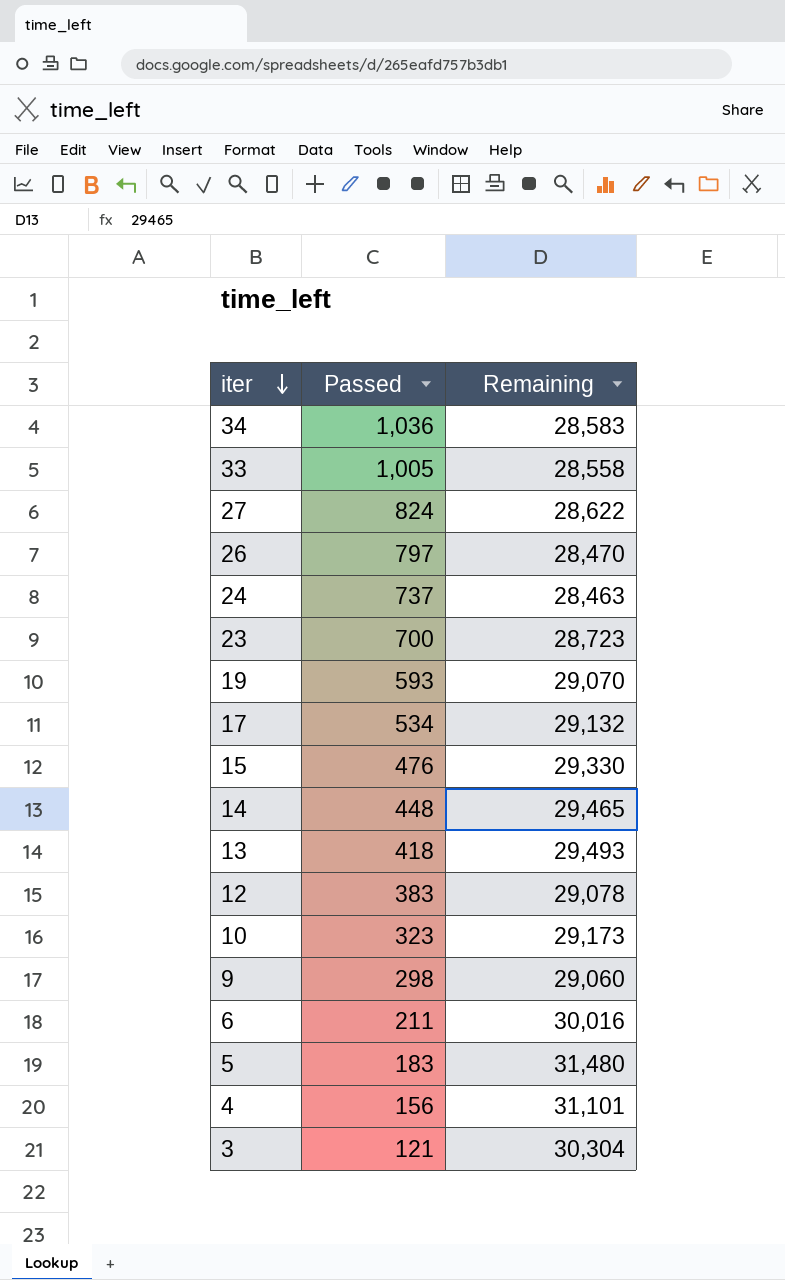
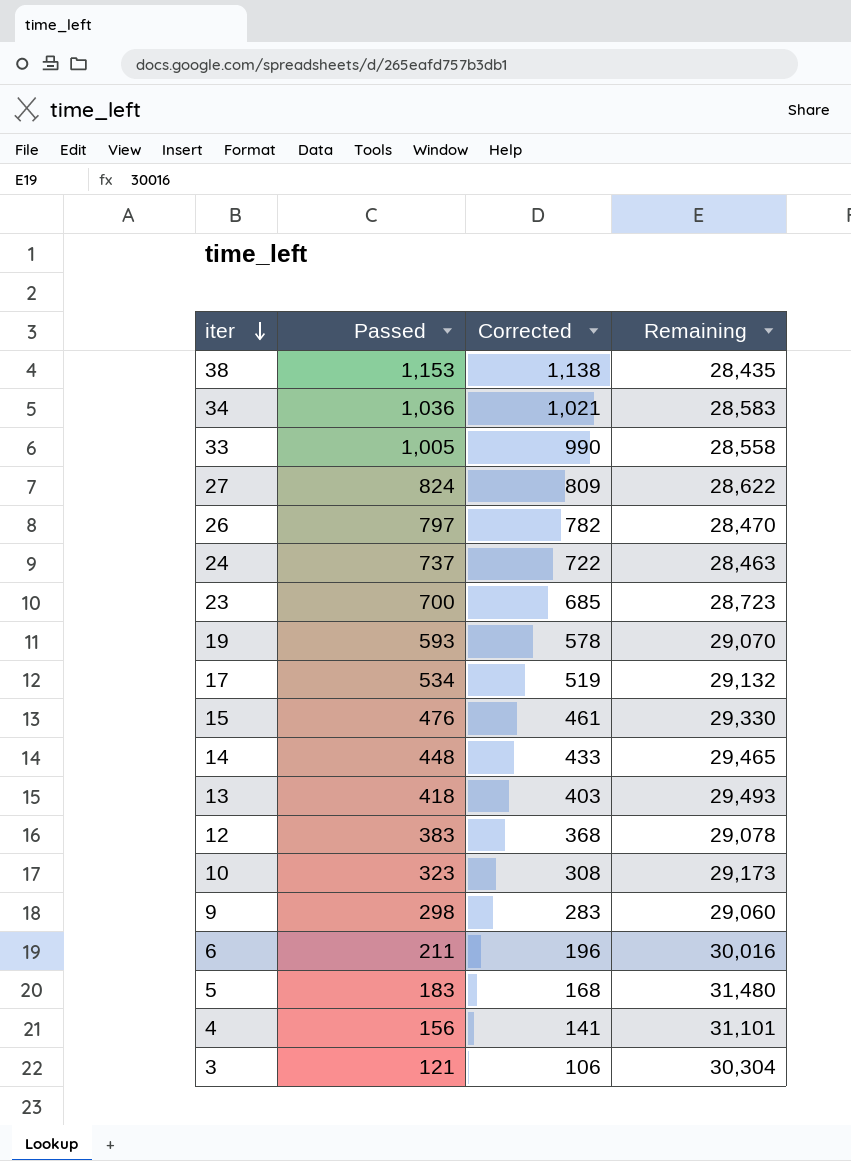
column Corrected | formula: none -> [Passed] - 15
row 38: none -> 1,153 | 1,138 | 28,435

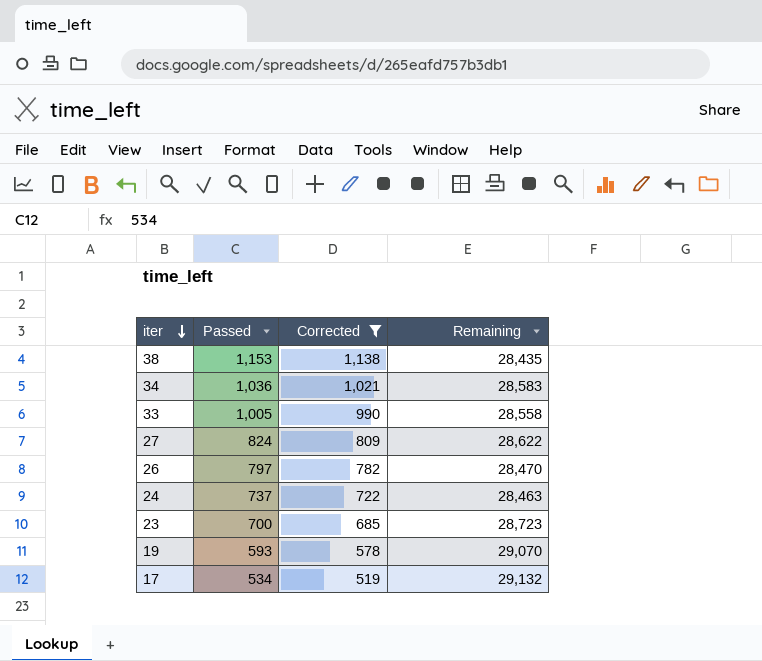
filter: none -> Corrected >= 519

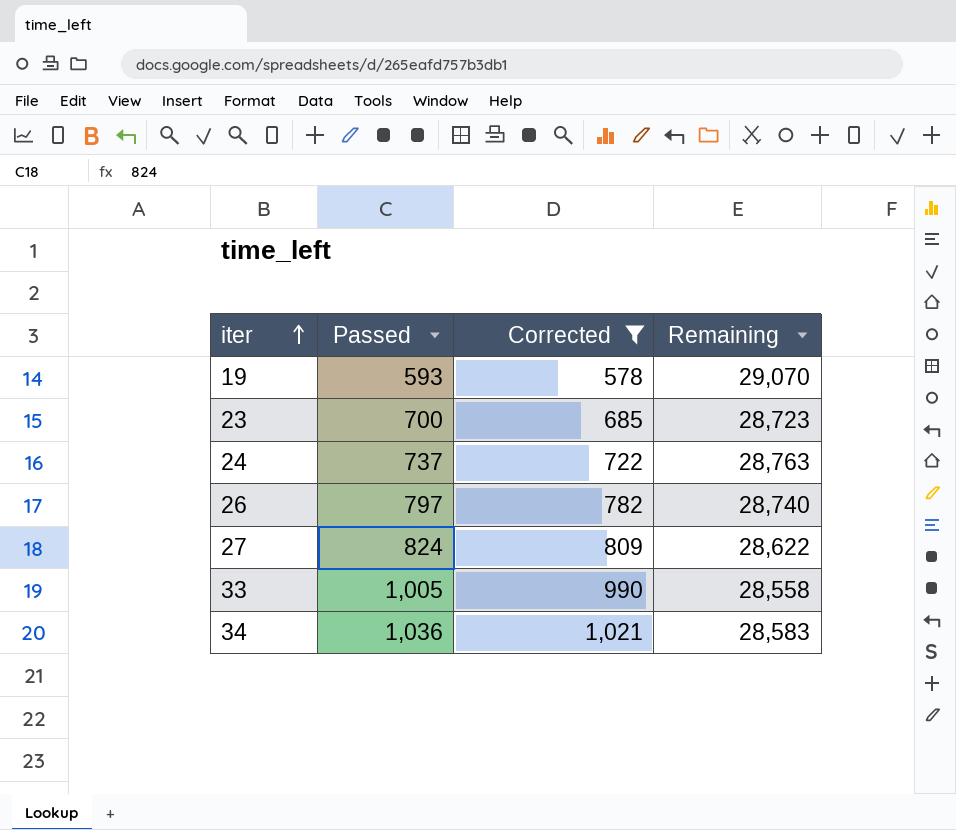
row order: iter descending -> iter ascending
row 38: 1,153 | 1,138 | 28,435 -> none
row 17: 534 | 519 | 29,132 -> none
24 | Remaining: 28,463 -> 28,763
26 | Remaining: 28,470 -> 28,740

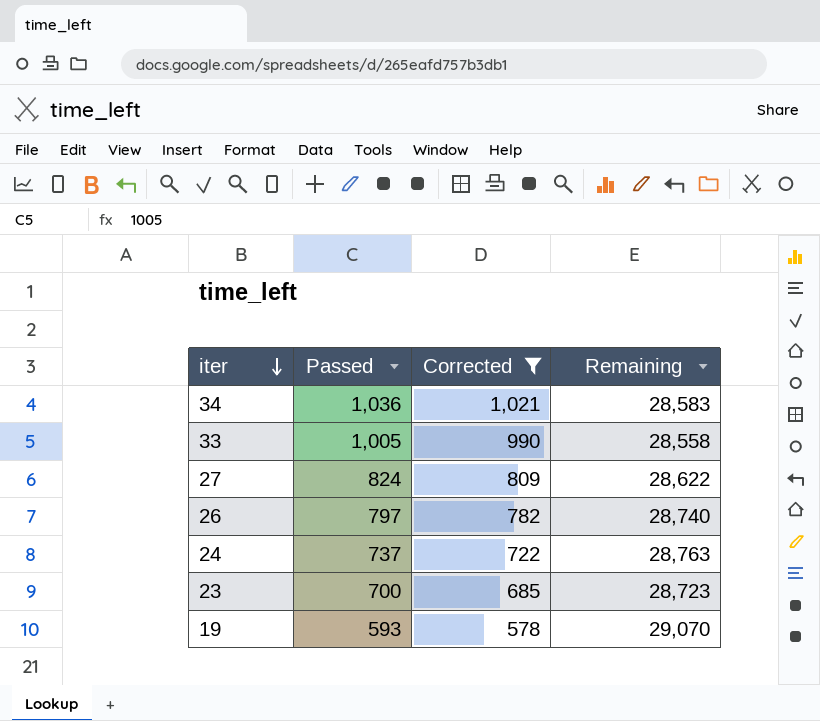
row order: iter ascending -> iter descending

